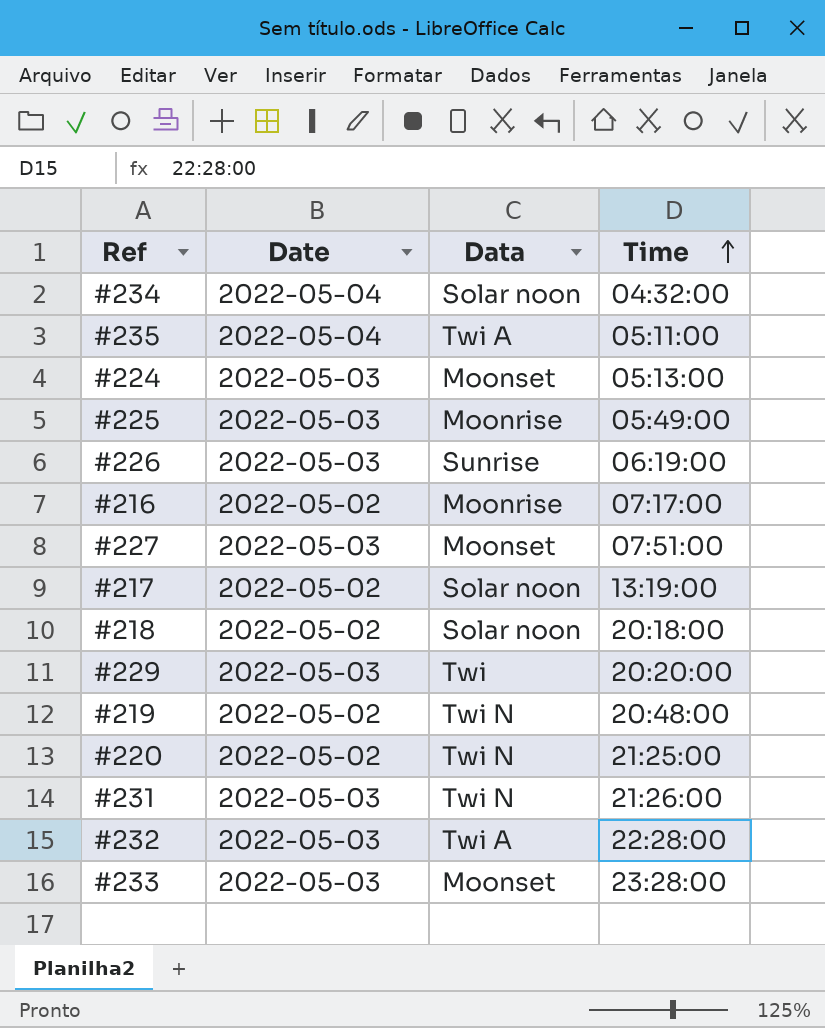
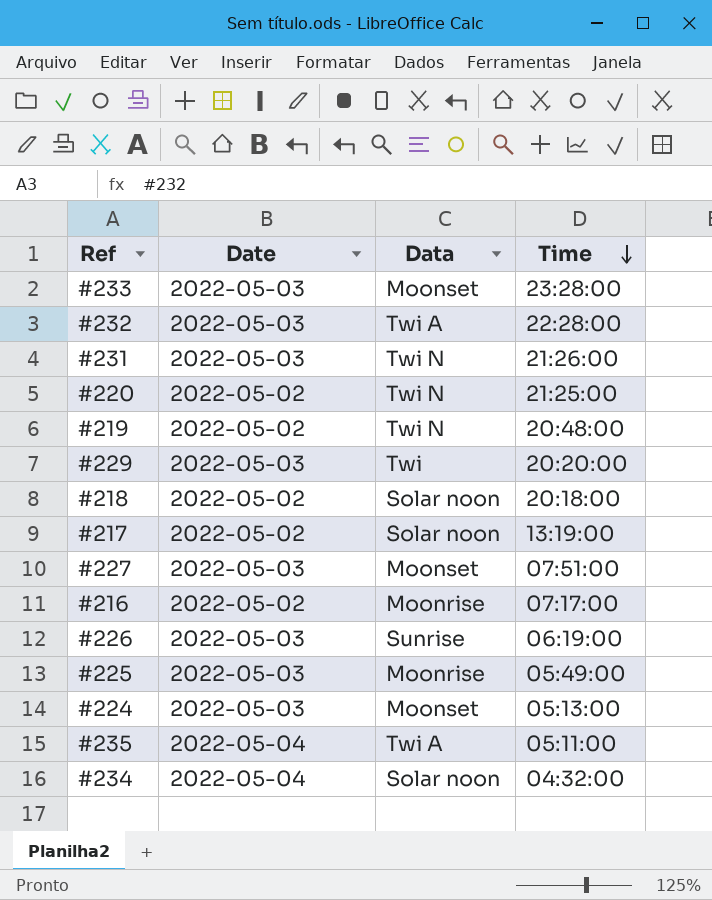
row order: Time ascending -> Time descending

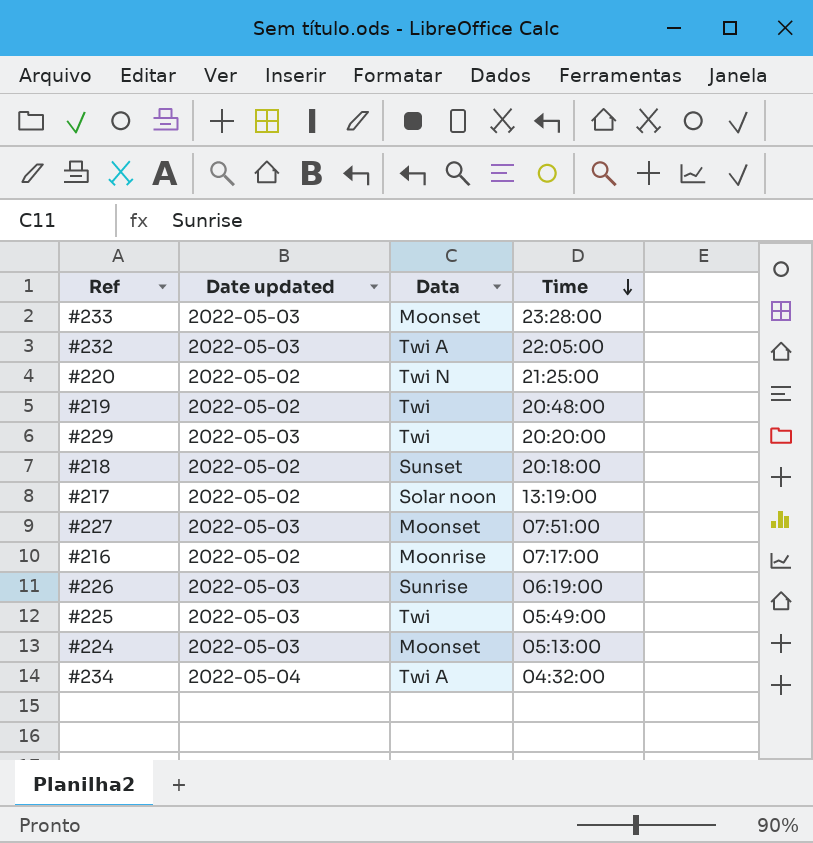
column name: Date -> Date updated
row #231: 2022-05-03 | Twi N | 21:26:00 -> none
row #235: 2022-05-04 | Twi A | 05:11:00 -> none
#232 | Time: 22:28:00 -> 22:05:00
#219 | Data: Twi N -> Twi
#218 | Data: Solar noon -> Sunset
#225 | Data: Moonrise -> Twi
#234 | Data: Solar noon -> Twi A

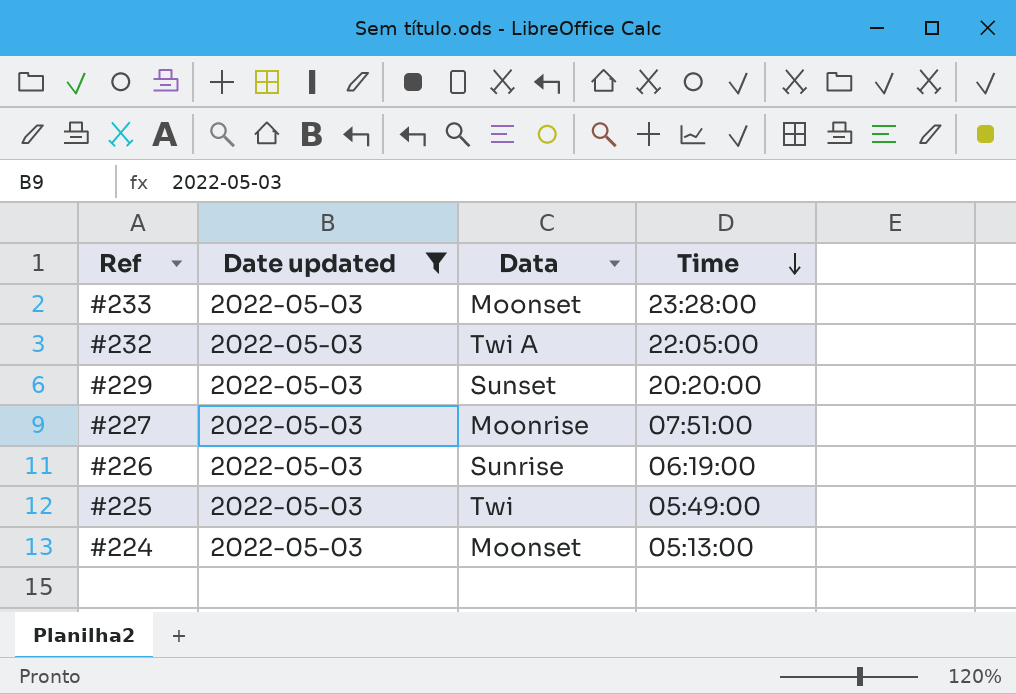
filter: none -> Date updated = 2022-05-03
#229 | Data: Twi -> Sunset
#227 | Data: Moonset -> Moonrise

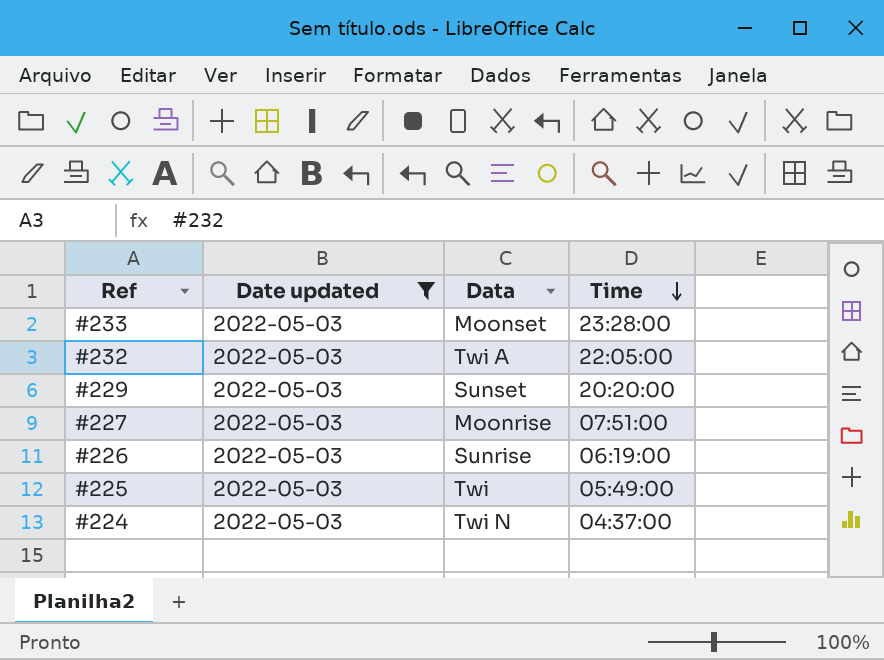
#224 | Data: Moonset -> Twi N
#224 | Time: 05:13:00 -> 04:37:00

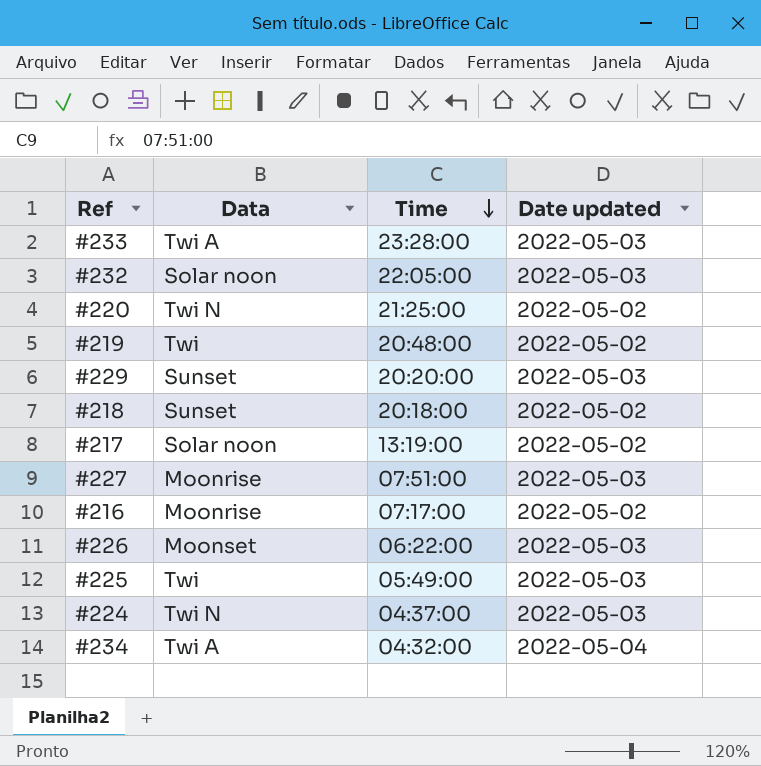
filter: Date updated = 2022-05-03 -> none
column Date updated | position: 2 -> 4
#233 | Data: Moonset -> Twi A
#232 | Data: Twi A -> Solar noon
#226 | Data: Sunrise -> Moonset
#226 | Time: 06:19:00 -> 06:22:00

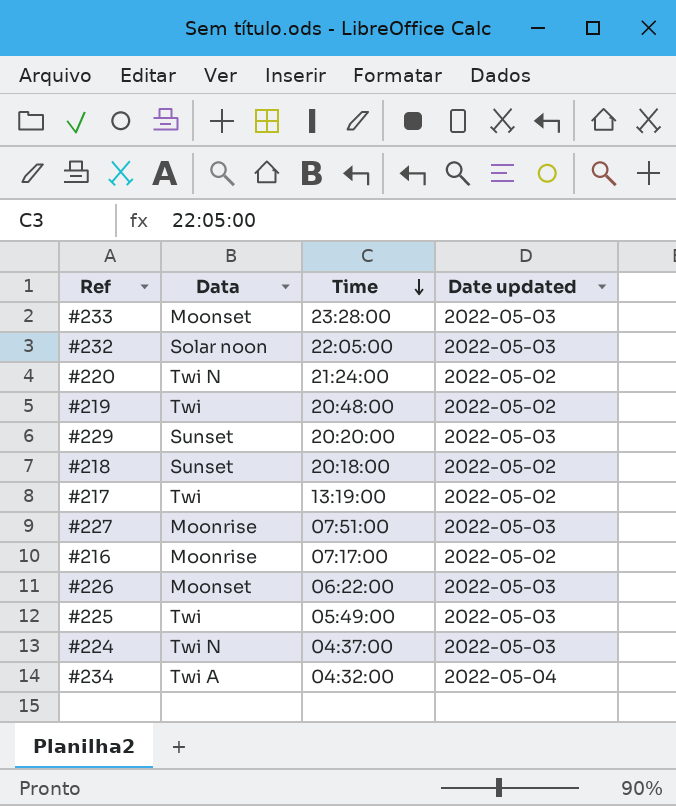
#233 | Data: Twi A -> Moonset
#220 | Time: 21:25:00 -> 21:24:00
#217 | Data: Solar noon -> Twi

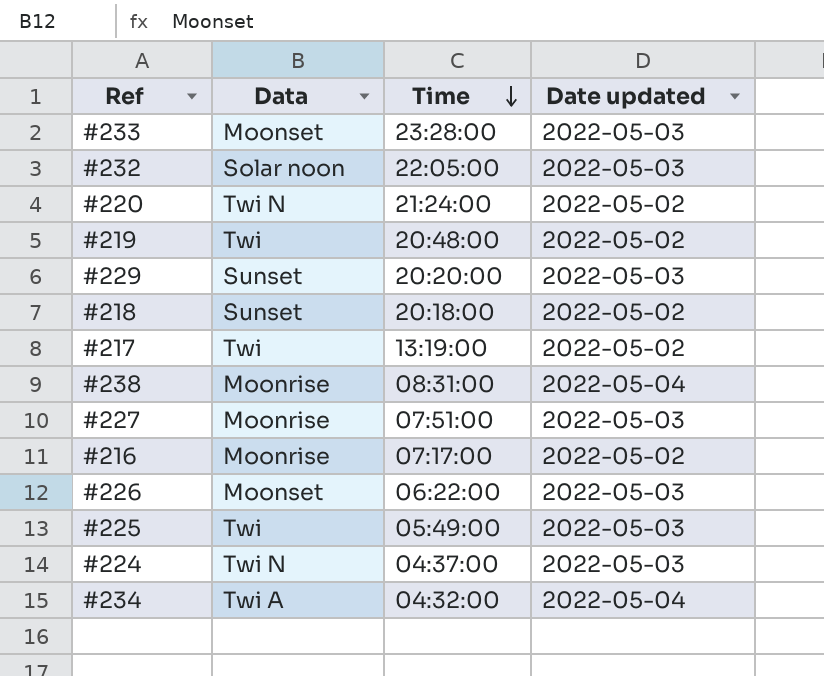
row #238: none -> Moonrise | 08:31:00 | 2022-05-04

